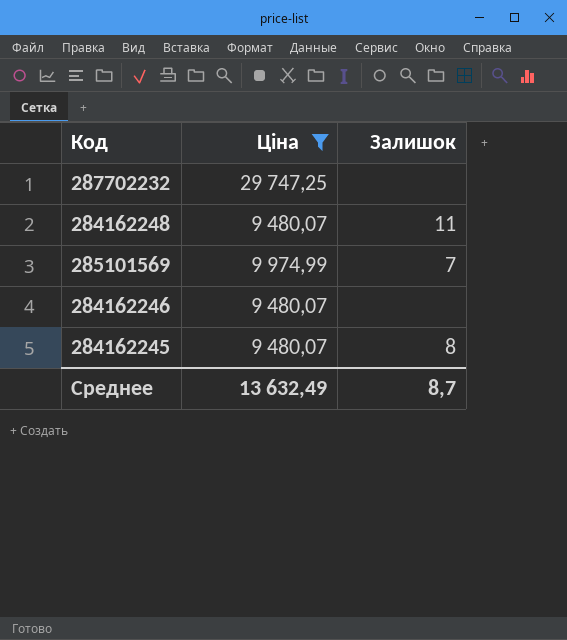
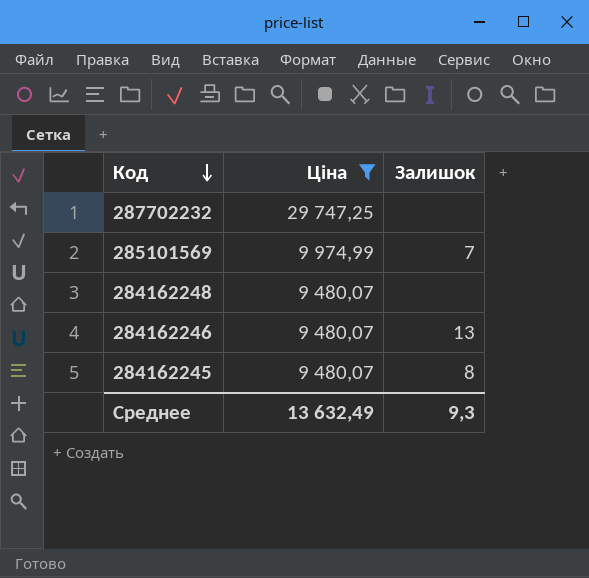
row order: none -> Код descending
284162248 | Залишок: 11 -> none
284162246 | Залишок: none -> 13
Среднее | Залишок: 8,7 -> 9,3

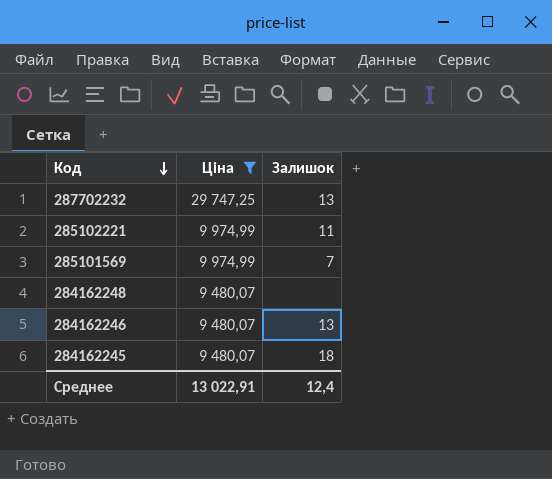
287702232 | Залишок: none -> 13
row 285102221: none -> 9 974,99 | 11
284162245 | Залишок: 8 -> 18
Среднее | Ціна: 13 632,49 -> 13 022,91
Среднее | Залишок: 9,3 -> 12,4

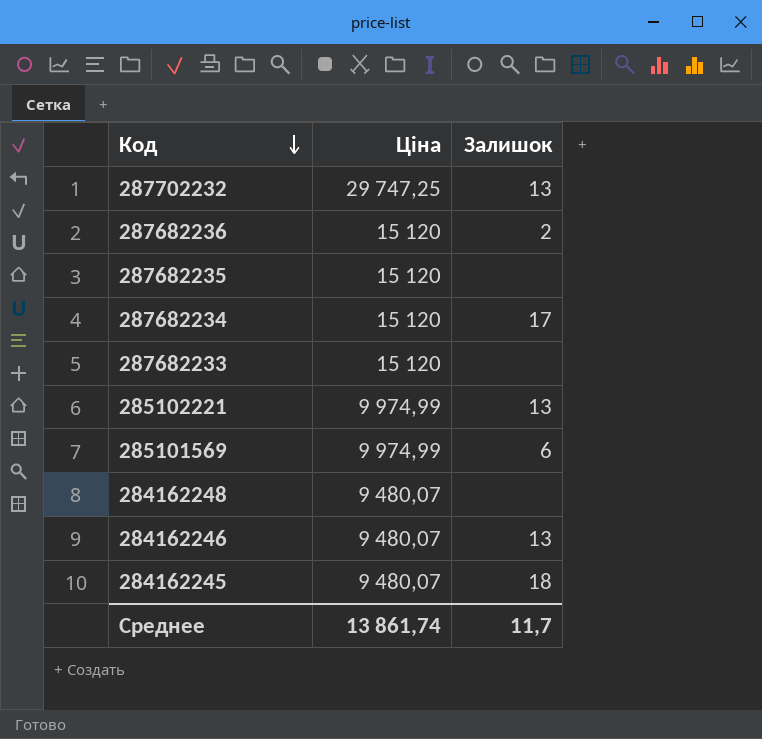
filter: Ціна != 15 120 -> none
285102221 | Залишок: 11 -> 13
285101569 | Залишок: 7 -> 6
Среднее | Ціна: 13 022,91 -> 13 861,74
Среднее | Залишок: 12,4 -> 11,7

